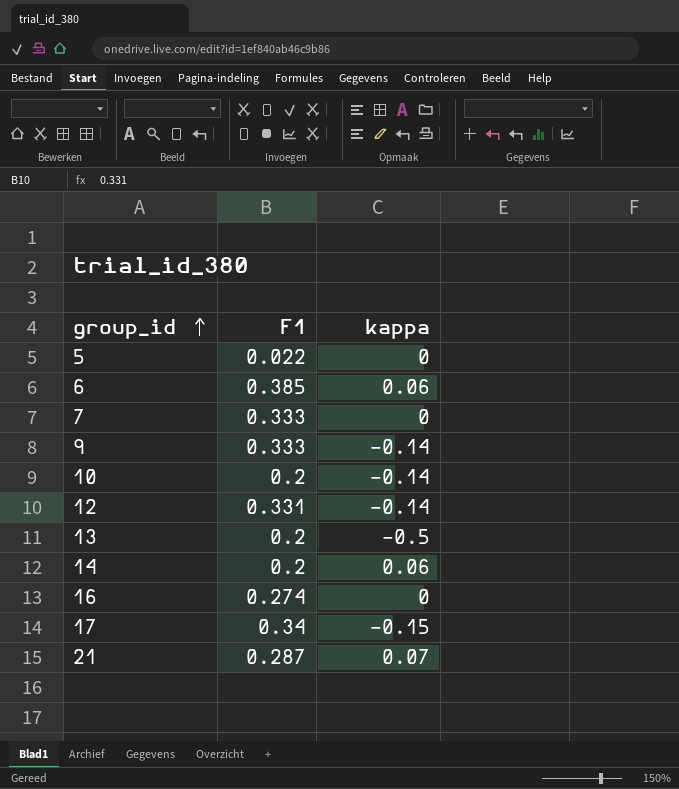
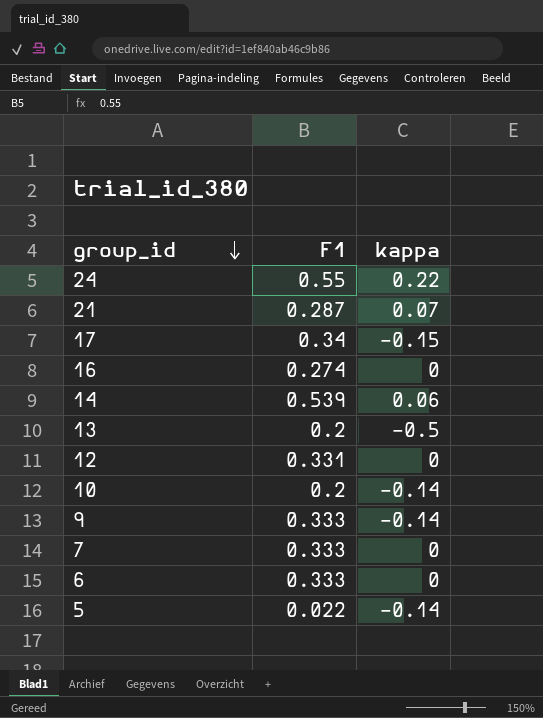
row order: group_id ascending -> group_id descending
row 24: none -> 0.55 | 0.22
14 | F1: 0.2 -> 0.539
12 | kappa: -0.14 -> 0
6 | F1: 0.385 -> 0.333
6 | kappa: 0.06 -> 0
5 | kappa: 0 -> -0.14

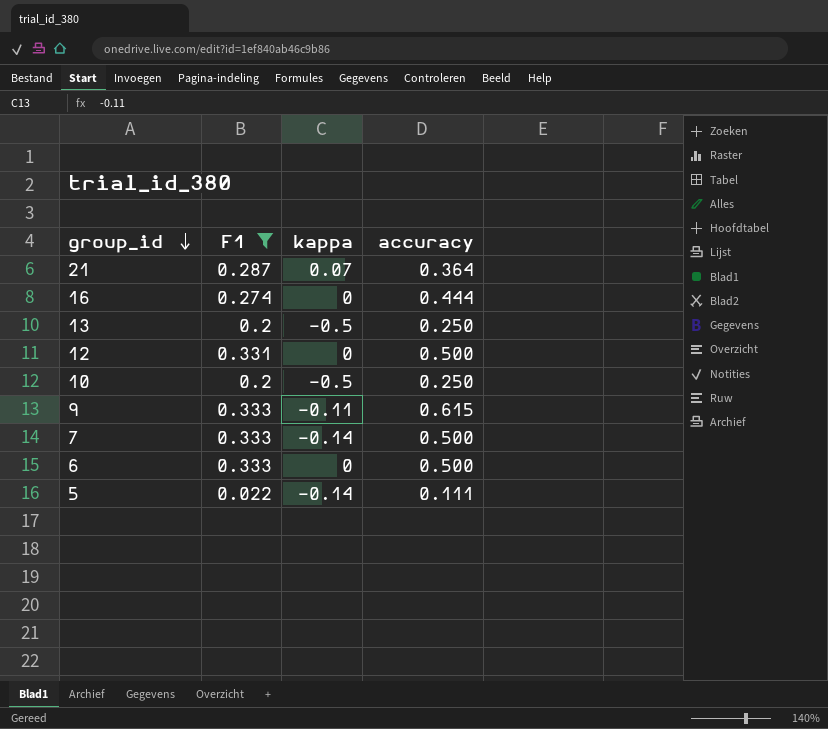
filter: none -> F1 <= 0.333
column accuracy | position: none -> 4
10 | kappa: -0.14 -> -0.5
9 | kappa: -0.14 -> -0.11
7 | kappa: 0 -> -0.14

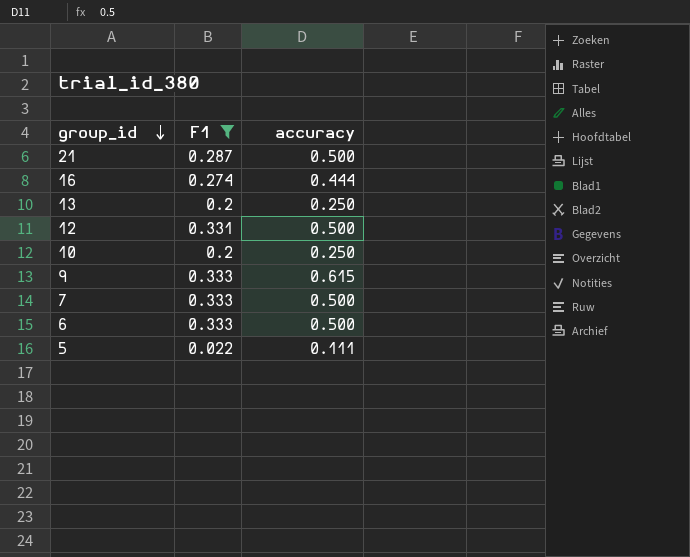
column kappa | position: 3 -> none
21 | accuracy: 0.364 -> 0.500

